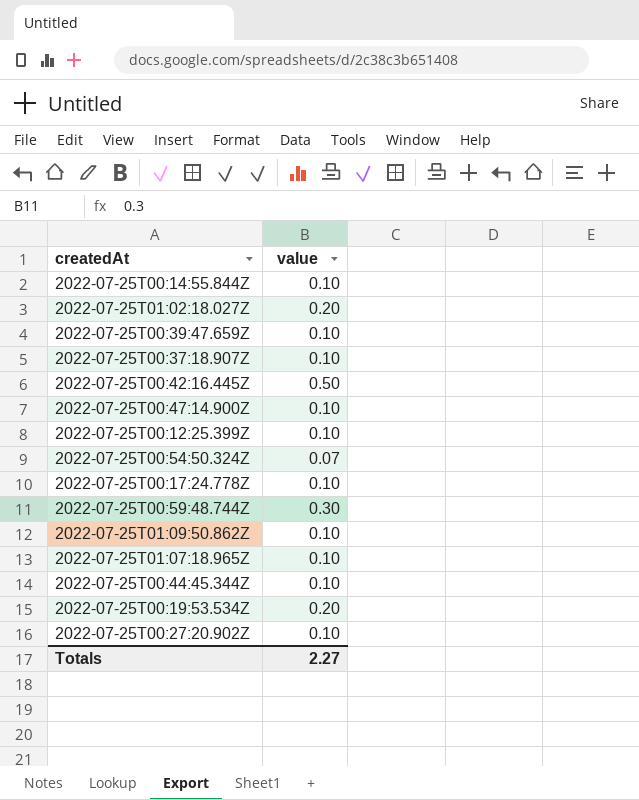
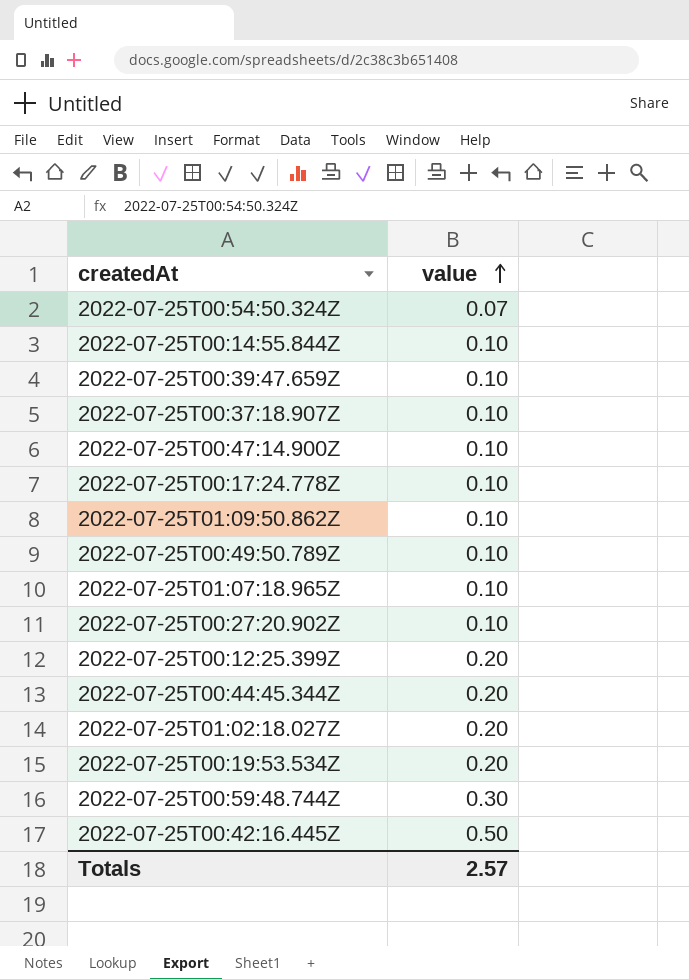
row order: none -> value ascending
row 2022-07-25T00:49:50.789Z: none -> 0.10
2022-07-25T00:12:25.399Z | value: 0.10 -> 0.20
2022-07-25T00:44:45.344Z | value: 0.10 -> 0.20
Totals | value: 2.27 -> 2.57

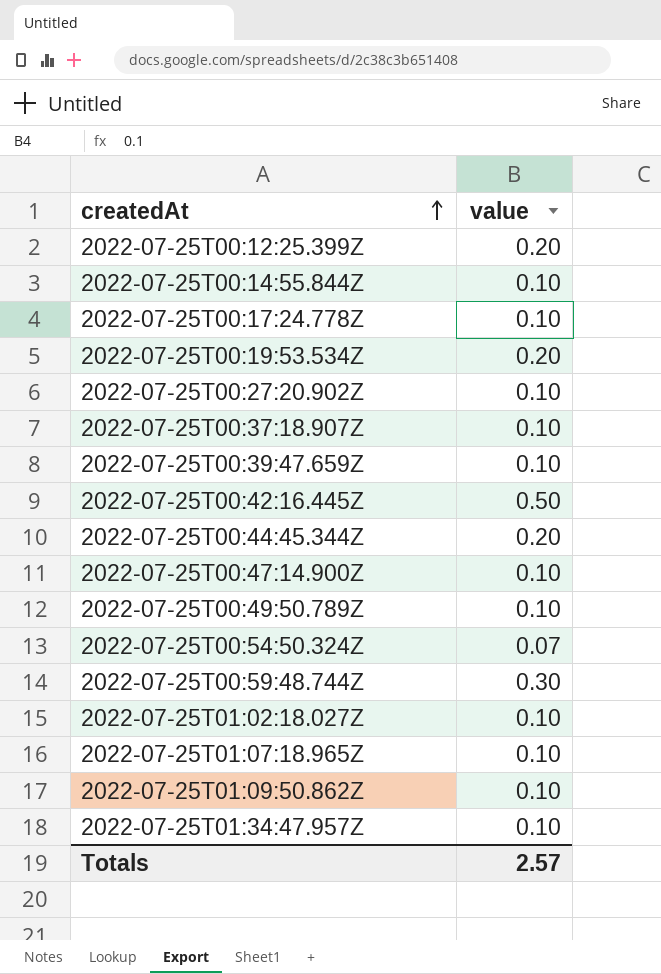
row order: value ascending -> createdAt ascending
2022-07-25T01:02:18.027Z | value: 0.20 -> 0.10
row 2022-07-25T01:34:47.957Z: none -> 0.10

